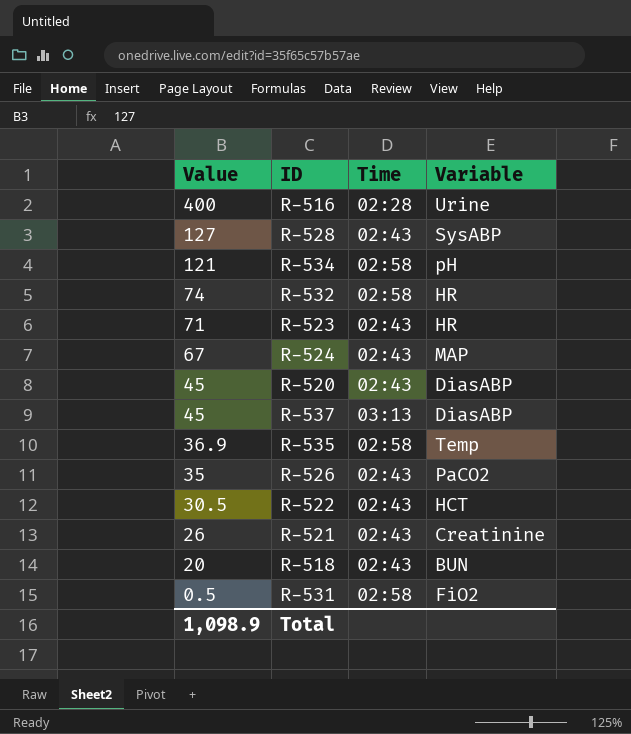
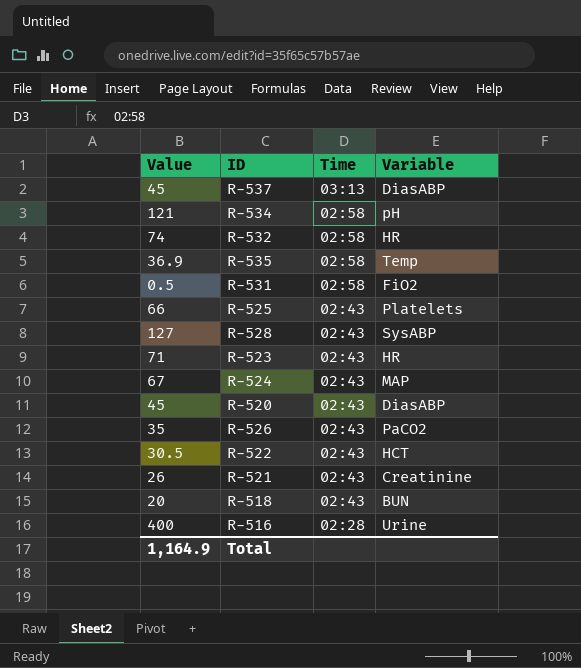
row order: Value descending -> Time descending
row R-525: none -> 66 | 02:43 | Platelets
Total | Value: 1,098.9 -> 1,164.9

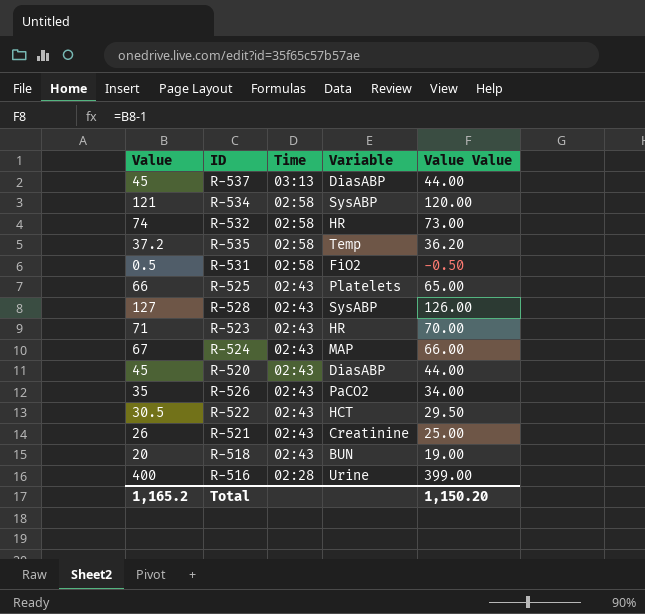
column Value Value | formula: none -> [Value] - 1
R-534 | Variable: pH -> SysABP
R-535 | Value: 36.9 -> 37.2
Total | Value: 1,164.9 -> 1,165.2

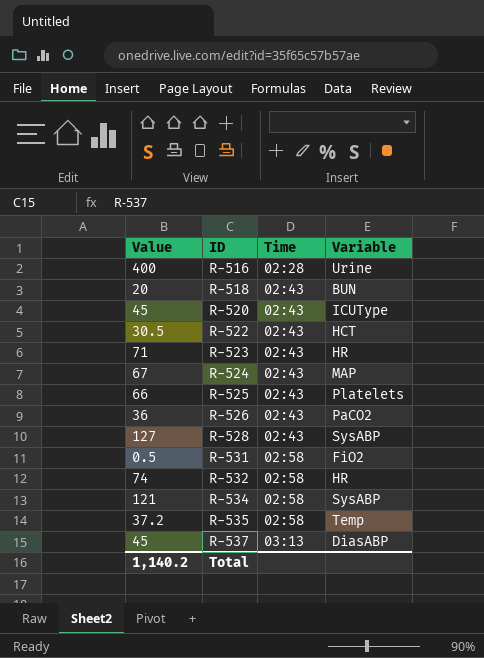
row order: Time descending -> ID ascending
column Value Value | formula: [Value] - 1 -> none
row R-521: 26 | 02:43 | Creatinine | 25.00 -> none
R-520 | Variable: DiasABP -> ICUType
R-526 | Value: 35 -> 36
Total | Value: 1,165.2 -> 1,140.2

